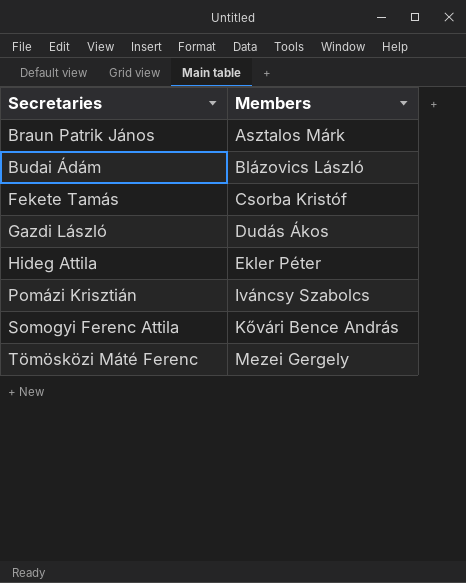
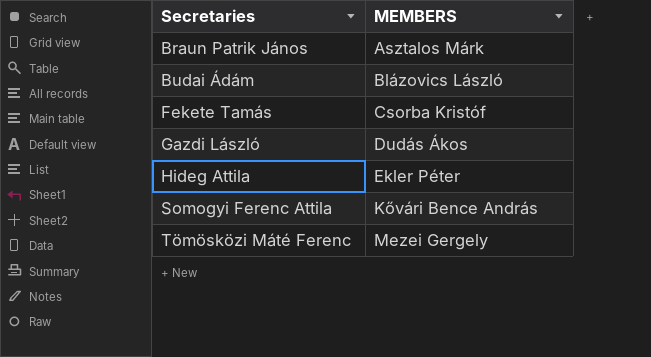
column name: Members -> MEMBERS
row Pomázi Krisztián: Iváncsy Szabolcs -> none

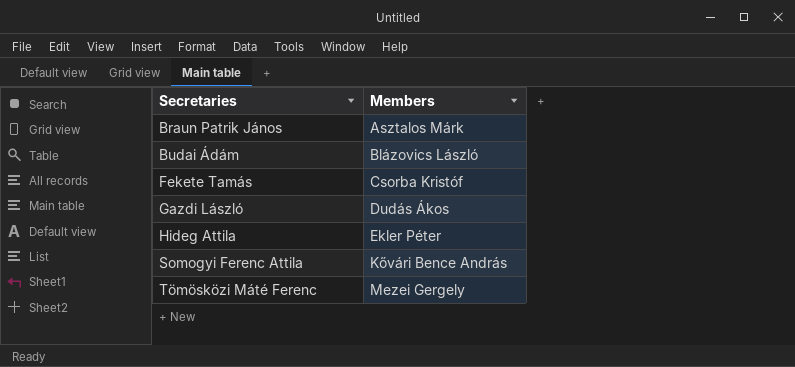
column name: MEMBERS -> Members

